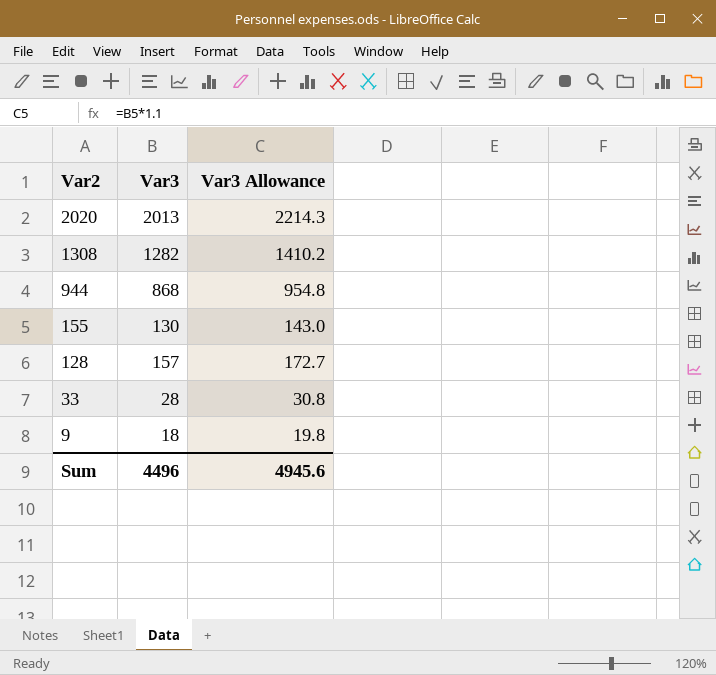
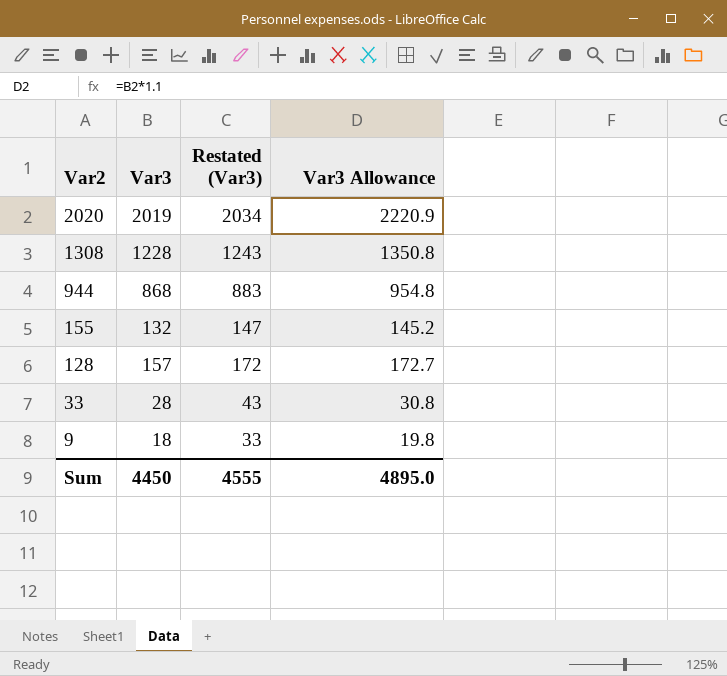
column Restated (Var3) | formula: none -> [Var3] + 15
2020 | Var3: 2013 -> 2019
2020 | Var3 Allowance: 2214.3 -> 2220.9
1308 | Var3: 1282 -> 1228
1308 | Var3 Allowance: 1410.2 -> 1350.8
155 | Var3: 130 -> 132
155 | Var3 Allowance: 143.0 -> 145.2
Sum | Var3: 4496 -> 4450
Sum | Var3 Allowance: 4945.6 -> 4895.0

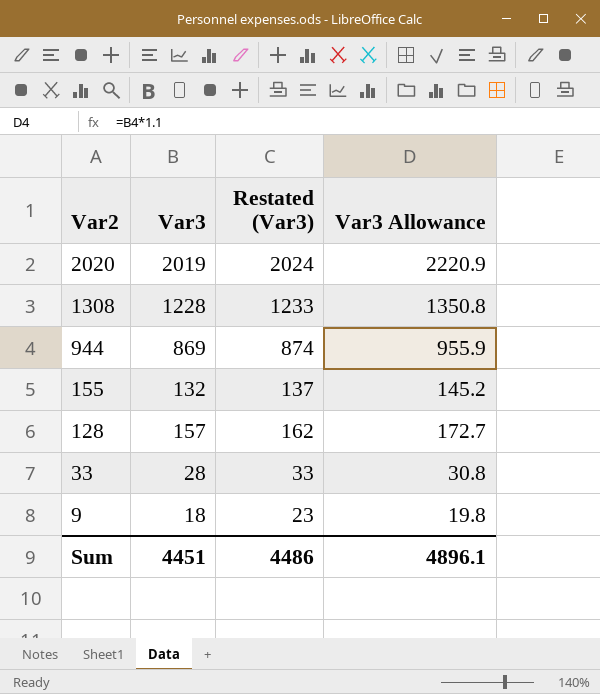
column Restated (Var3) | formula: [Var3] + 15 -> [Var3] + 5
944 | Var3: 868 -> 869
944 | Var3 Allowance: 954.8 -> 955.9
Sum | Var3: 4450 -> 4451
Sum | Restated (Var3): 4555 -> 4486
Sum | Var3 Allowance: 4895.0 -> 4896.1

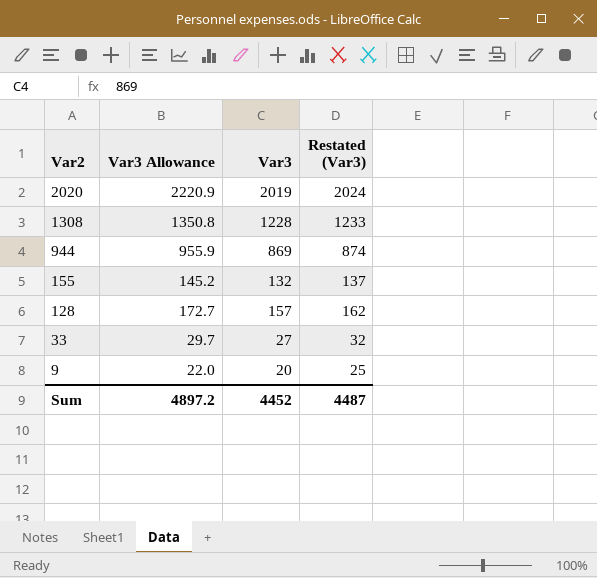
column Var3 Allowance | position: 4 -> 2
33 | Var3 Allowance: 30.8 -> 29.7
33 | Var3: 28 -> 27
33 | Restated (Var3): 33 -> 32
9 | Var3 Allowance: 19.8 -> 22.0
9 | Var3: 18 -> 20
9 | Restated (Var3): 23 -> 25
Sum | Var3 Allowance: 4896.1 -> 4897.2
Sum | Var3: 4451 -> 4452
Sum | Restated (Var3): 4486 -> 4487

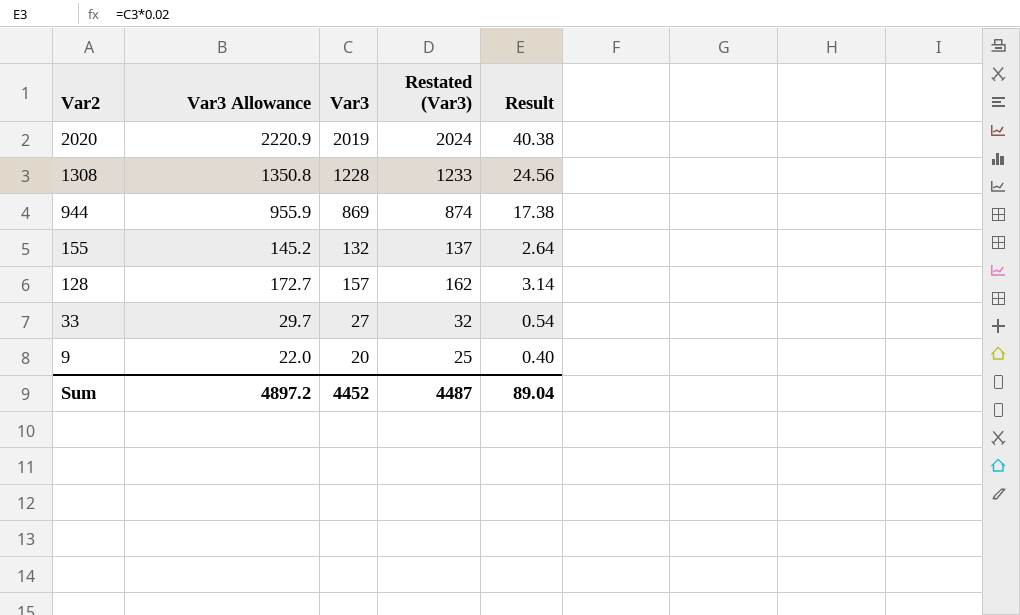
column Result | formula: none -> [Var3] * 0.02

